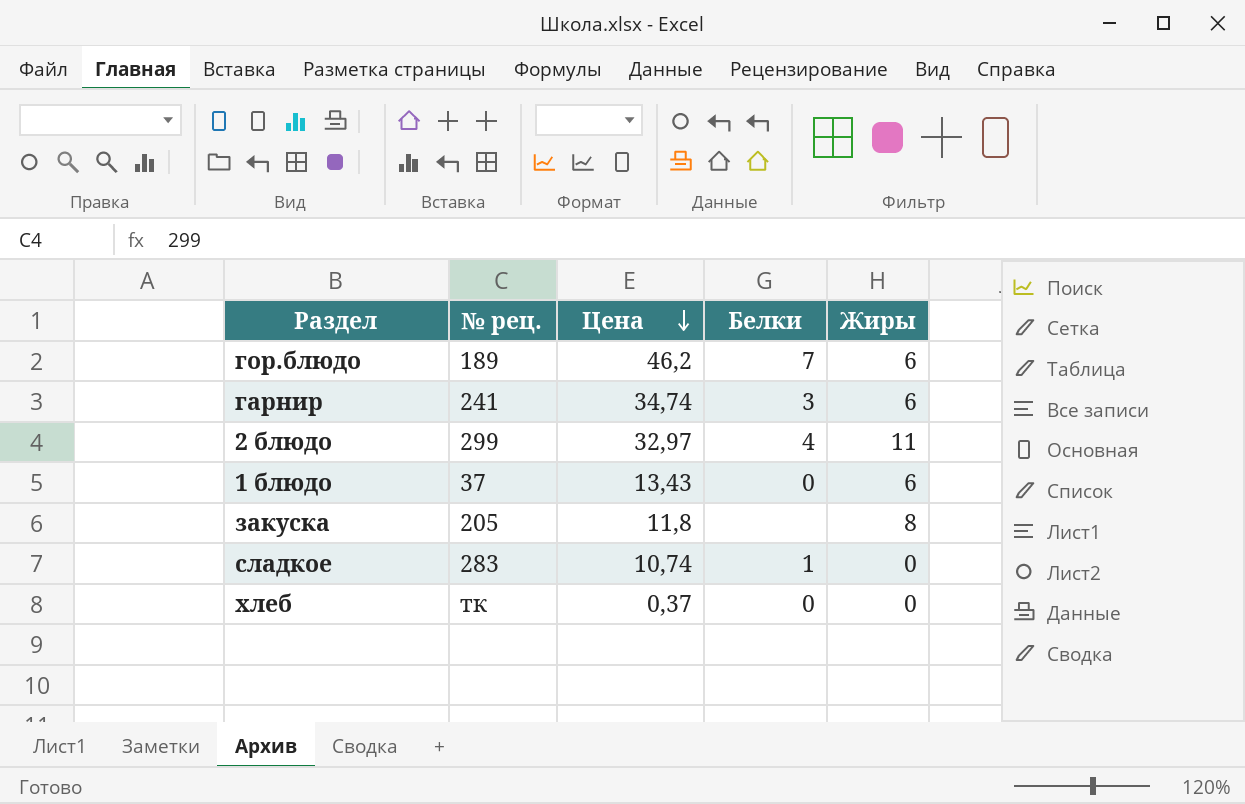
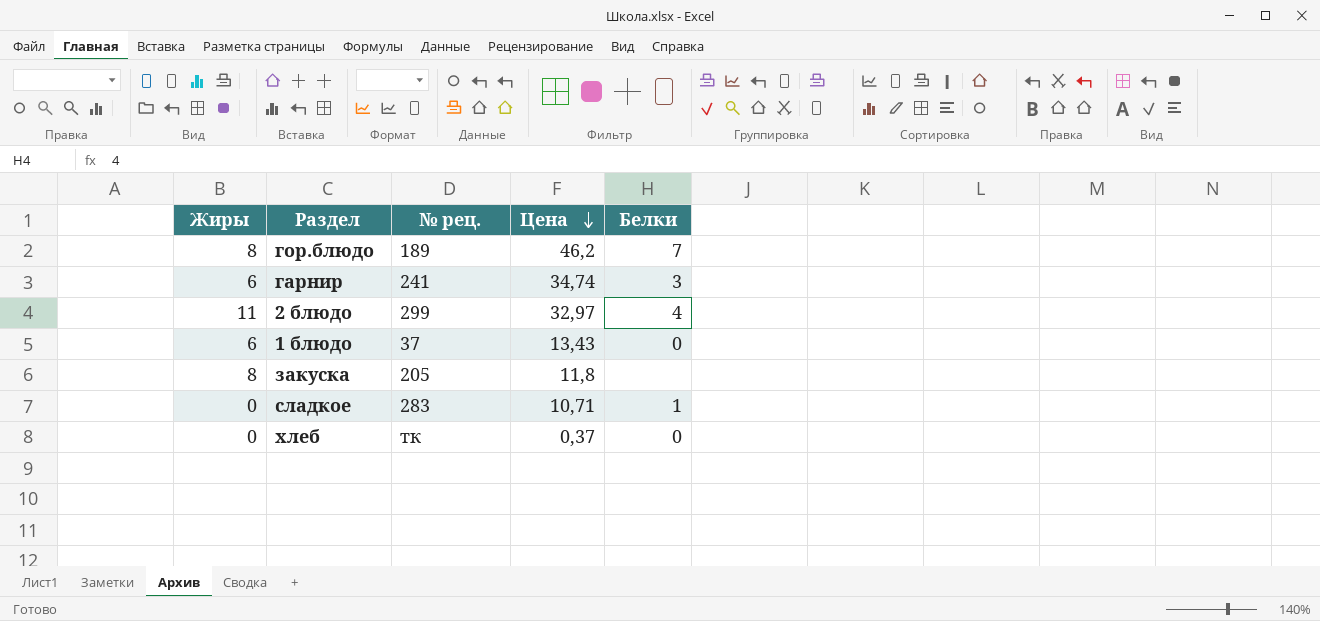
column Жиры | position: 5 -> 1
гор.блюдо | Жиры: 6 -> 8
сладкое | Цена: 10,74 -> 10,71

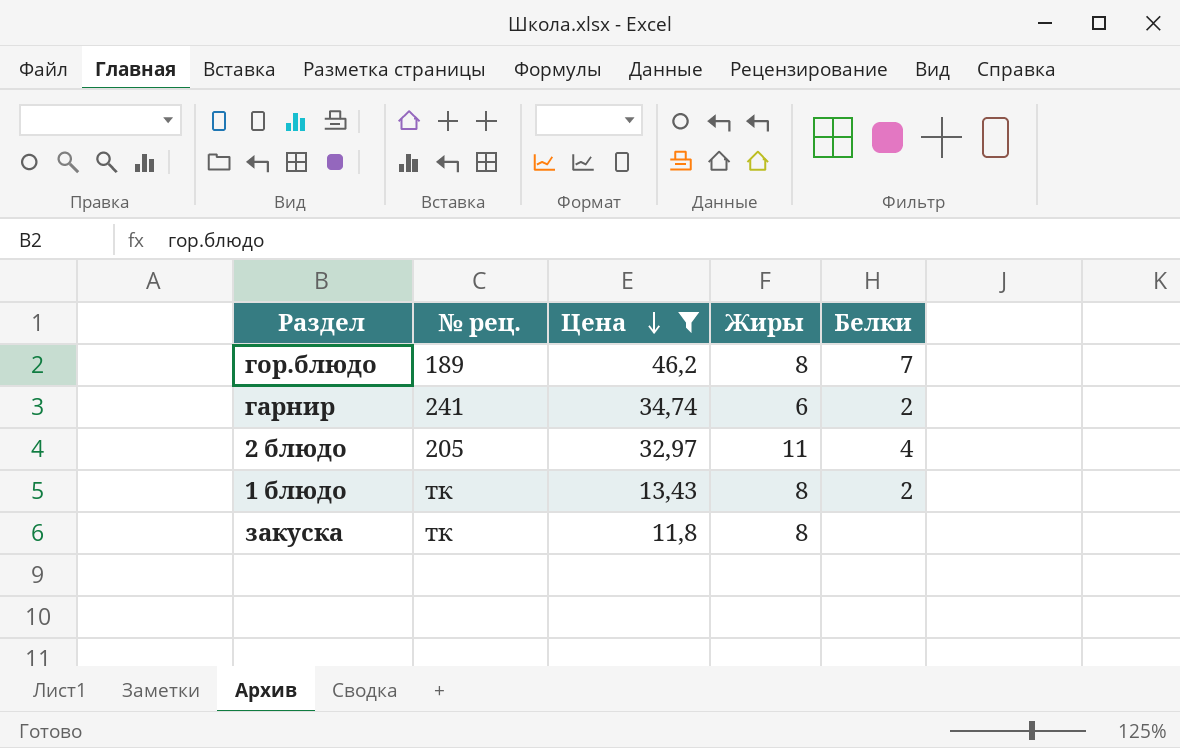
filter: none -> Цена >= 11,8
column Жиры | position: 1 -> 4
гарнир | Белки: 3 -> 2
2 блюдо | № рец.: 299 -> 205
1 блюдо | № рец.: 37 -> тк
1 блюдо | Жиры: 6 -> 8
1 блюдо | Белки: 0 -> 2
закуска | № рец.: 205 -> тк

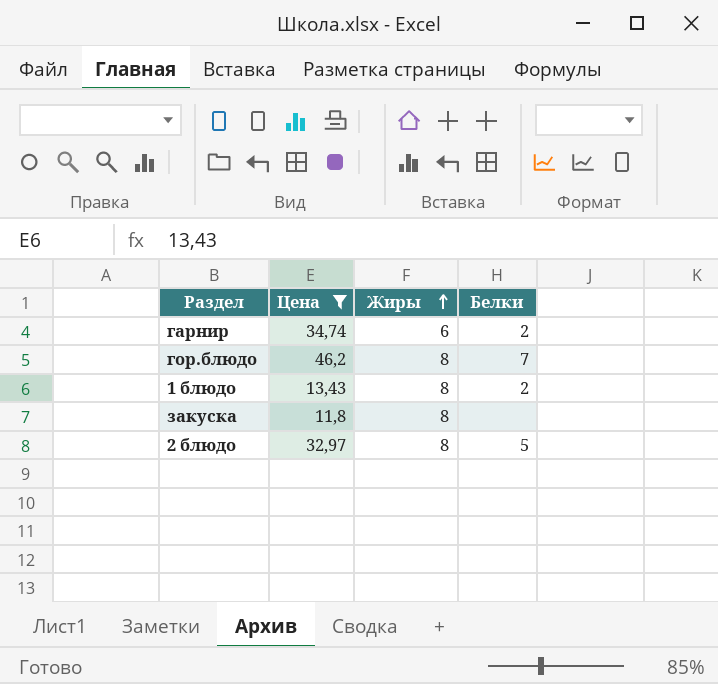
row order: Цена descending -> Жиры ascending
column № рец. | position: 2 -> none
2 блюдо | Жиры: 11 -> 8
2 блюдо | Белки: 4 -> 5

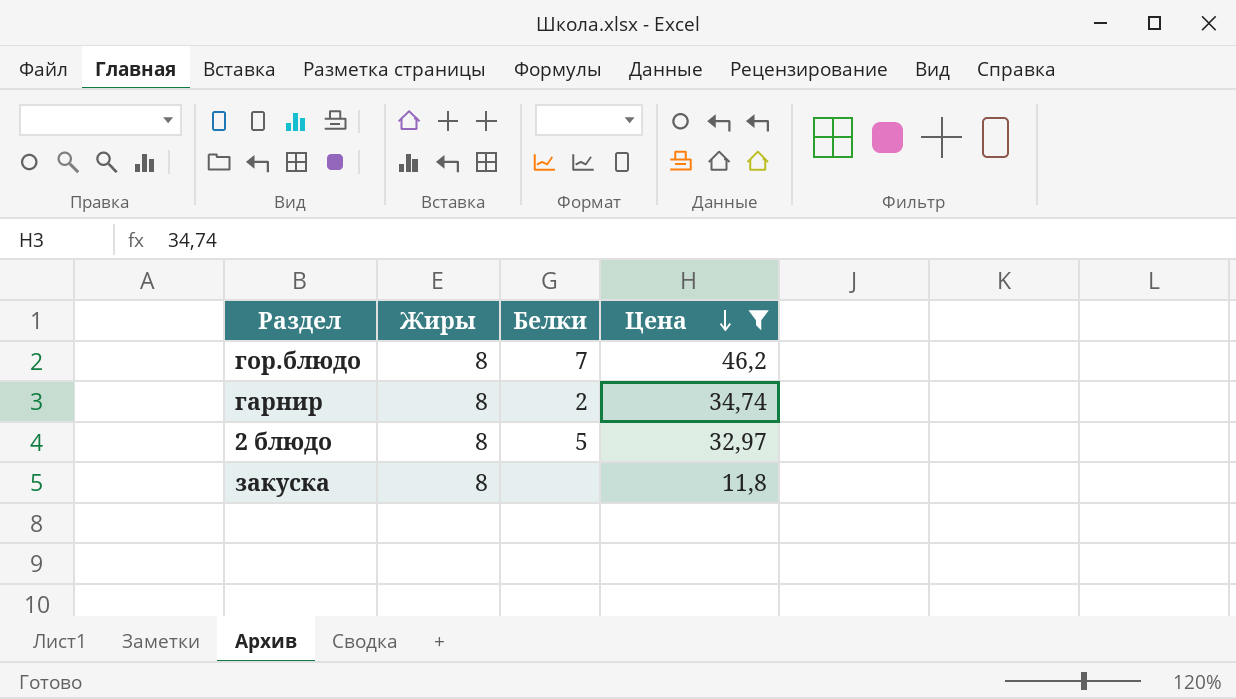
row order: Жиры ascending -> Цена descending
column Цена | position: 2 -> 4
row 1 блюдо: 13,43 | 8 | 2 -> none
гарнир | Жиры: 6 -> 8

